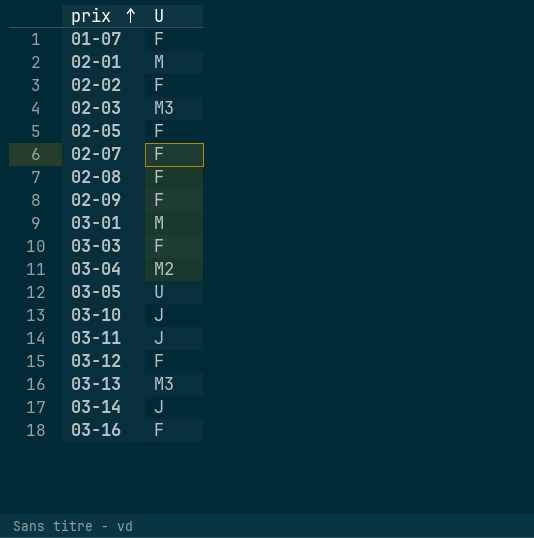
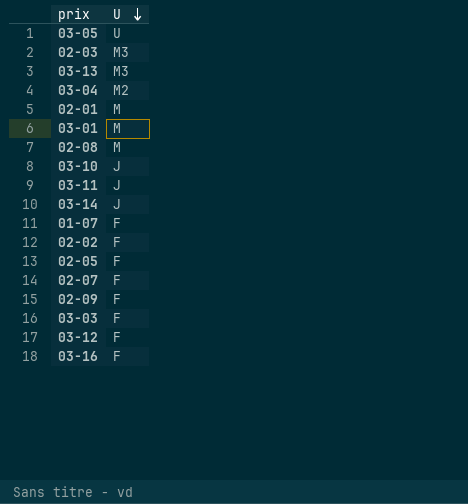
row order: prix ascending -> U descending
02-08 | U: F -> M

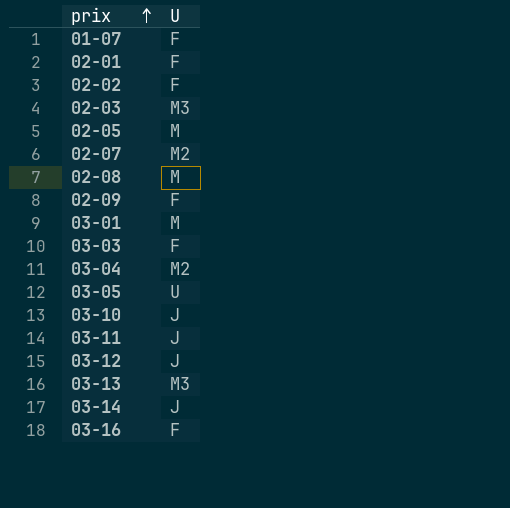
row order: U descending -> prix ascending
02-01 | U: M -> F
02-05 | U: F -> M
02-07 | U: F -> M2
03-12 | U: F -> J

